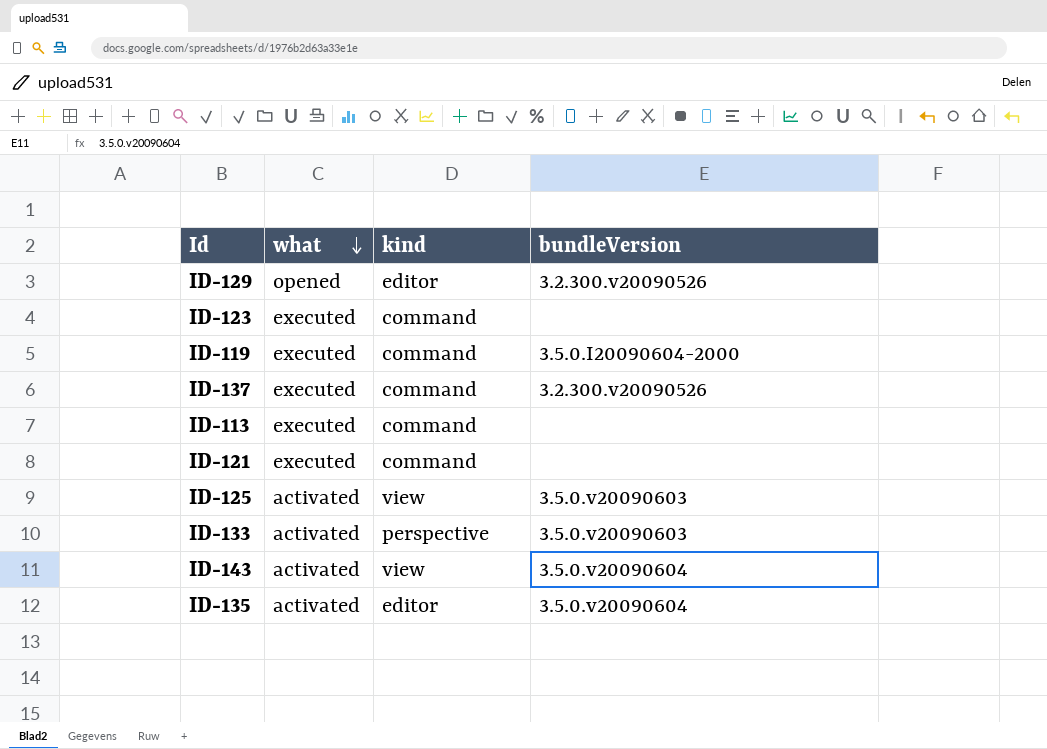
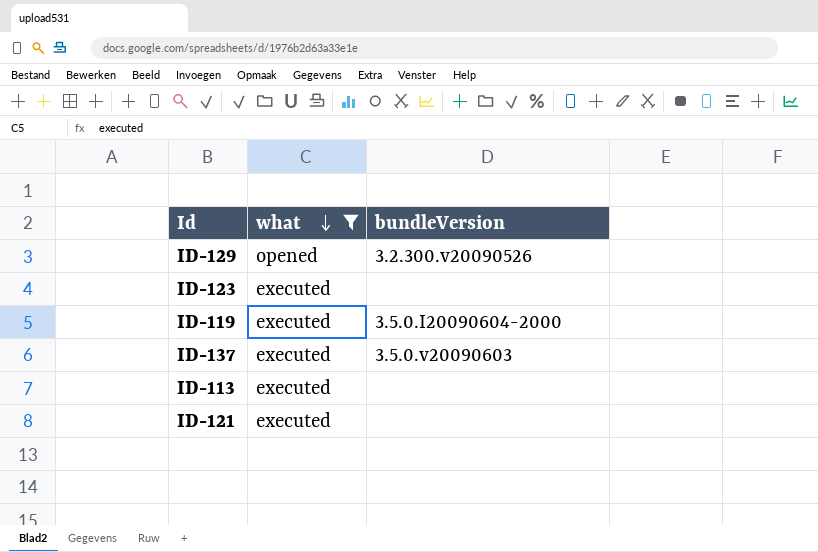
filter: none -> what != activated
column kind | position: 3 -> none
ID-137 | bundleVersion: 3.2.300.v20090526 -> 3.5.0.v20090603

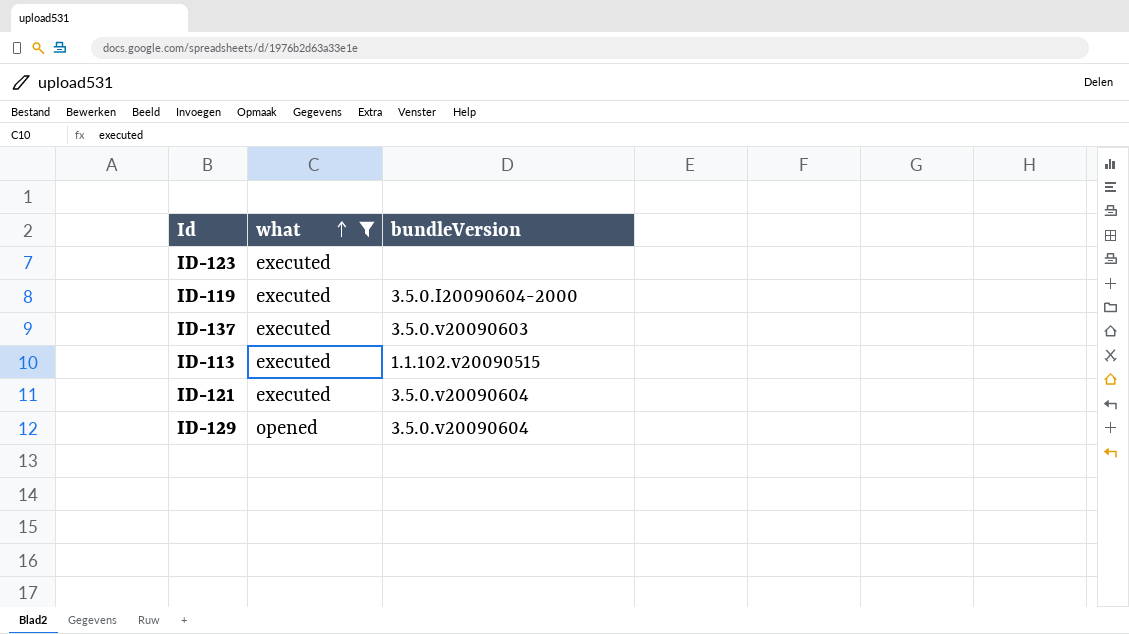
row order: what descending -> what ascending
ID-113 | bundleVersion: none -> 1.1.102.v20090515
ID-121 | bundleVersion: none -> 3.5.0.v20090604
ID-129 | bundleVersion: 3.2.300.v20090526 -> 3.5.0.v20090604

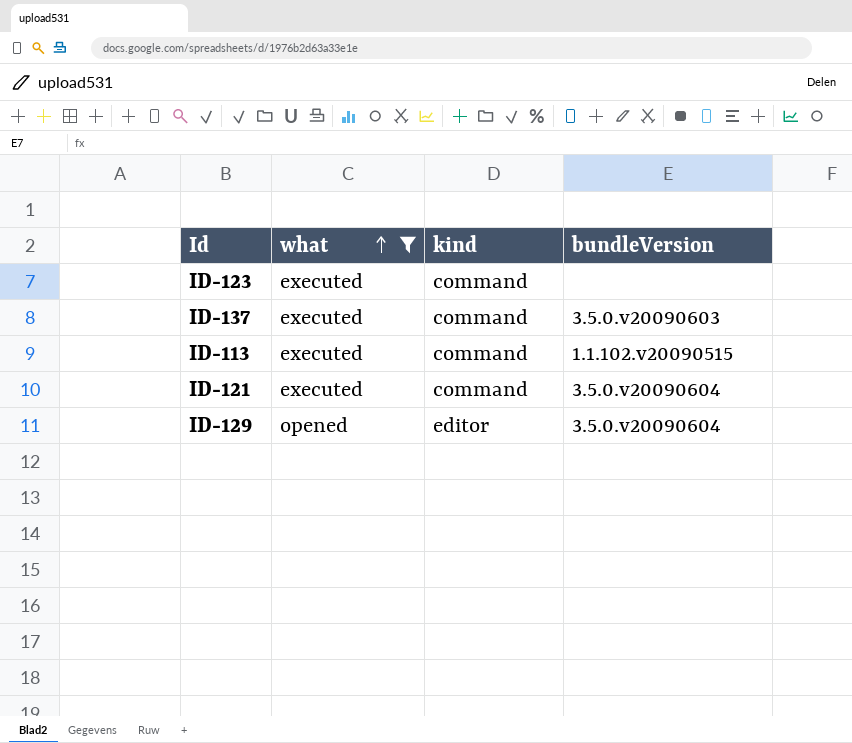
column kind | position: none -> 3
row ID-119: executed | 3.5.0.I20090604-2000 -> none

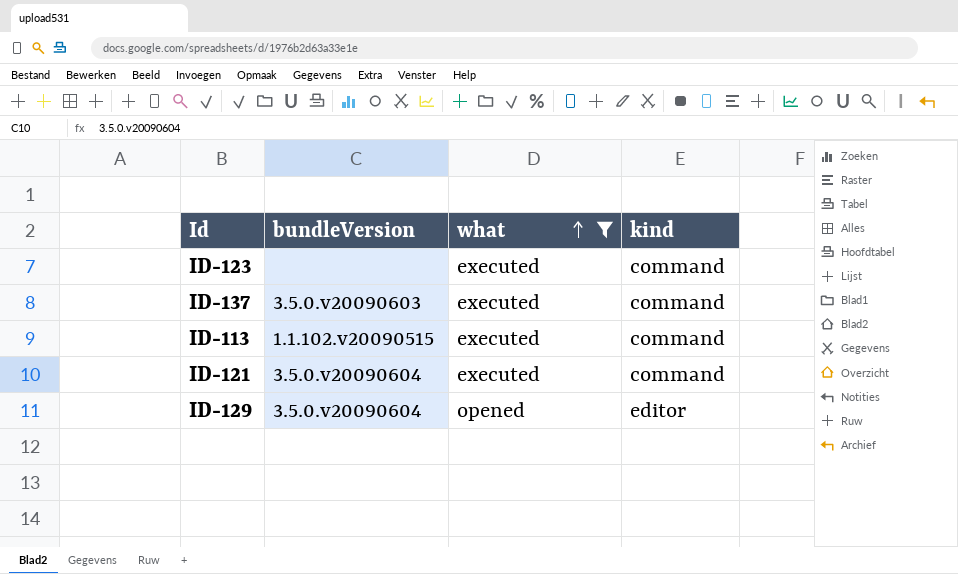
column bundleVersion | position: 4 -> 2

